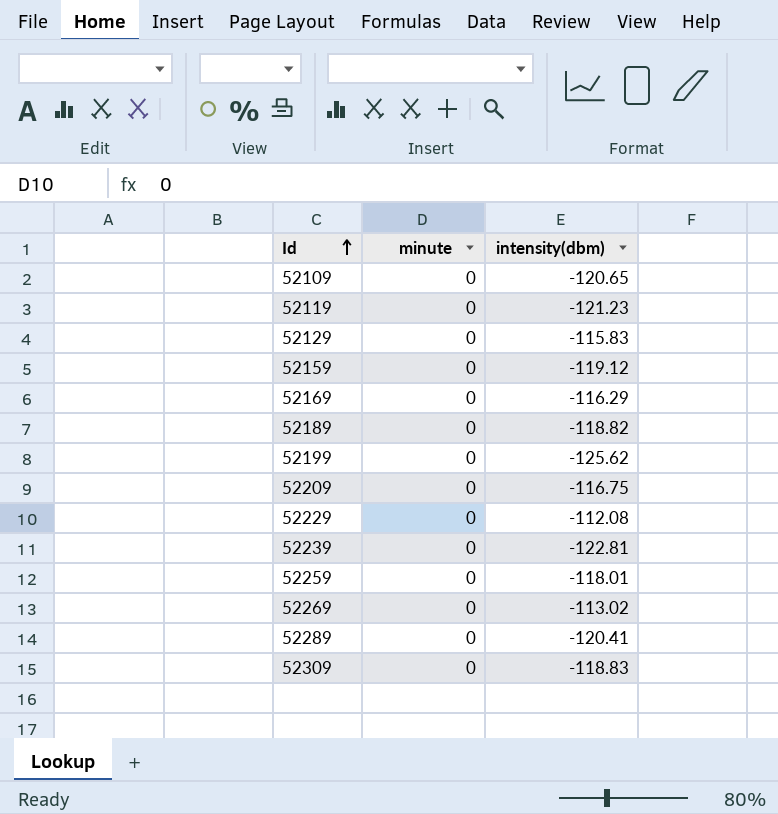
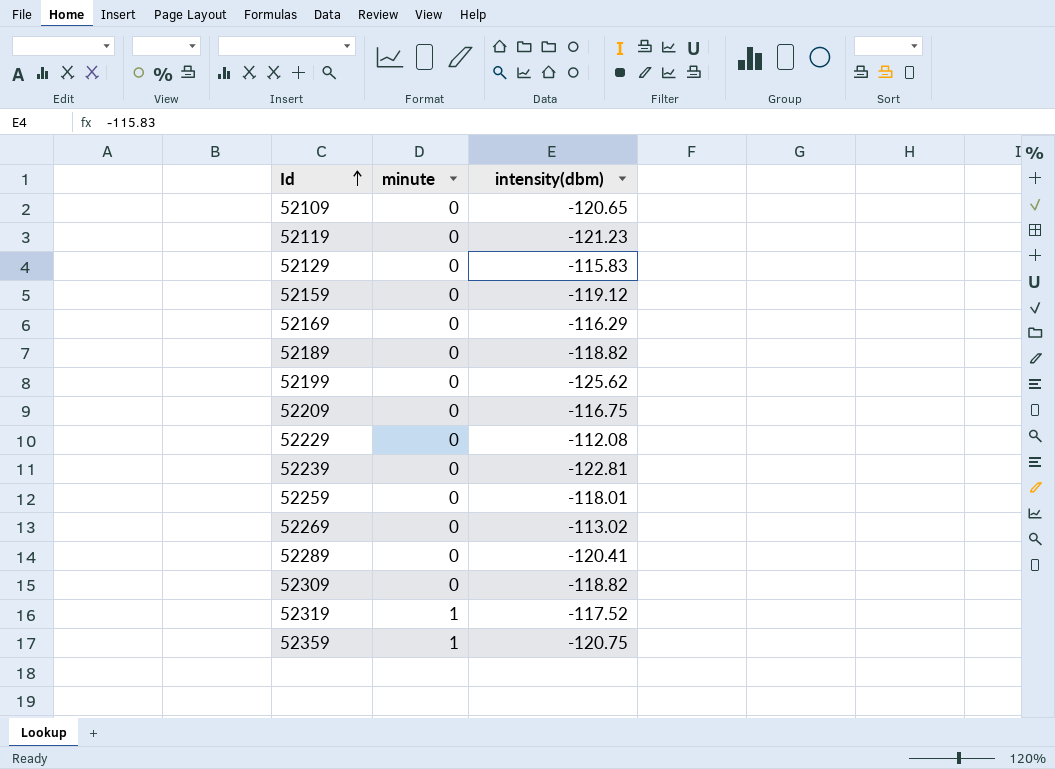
52309 | intensity(dbm): -118.83 -> -118.82
row 52319: none -> 1 | -117.52
row 52359: none -> 1 | -120.75

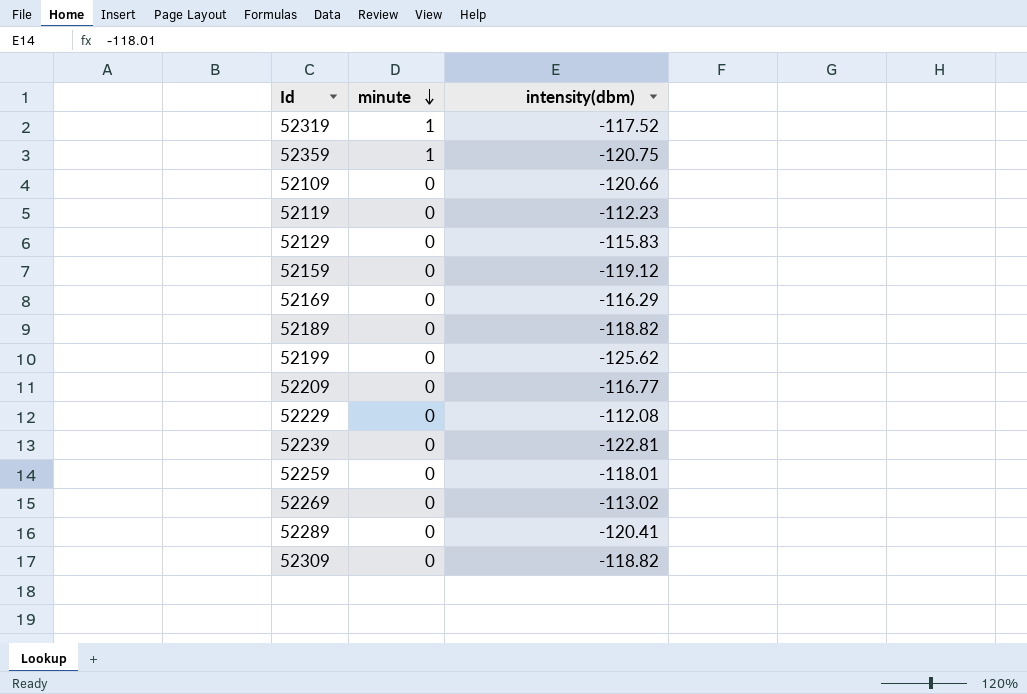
row order: Id ascending -> minute descending
52109 | intensity(dbm): -120.65 -> -120.66
52119 | intensity(dbm): -121.23 -> -112.23
52209 | intensity(dbm): -116.75 -> -116.77

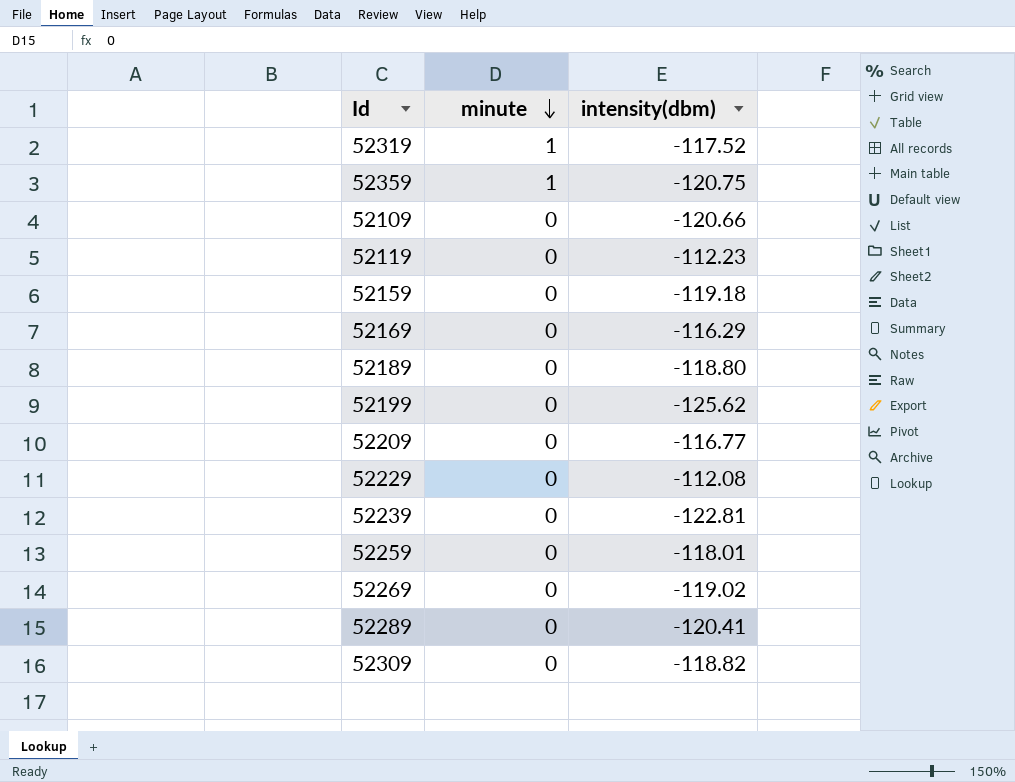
row 52129: 0 | -115.83 -> none
52159 | intensity(dbm): -119.12 -> -119.18
52189 | intensity(dbm): -118.82 -> -118.80
52269 | intensity(dbm): -113.02 -> -119.02

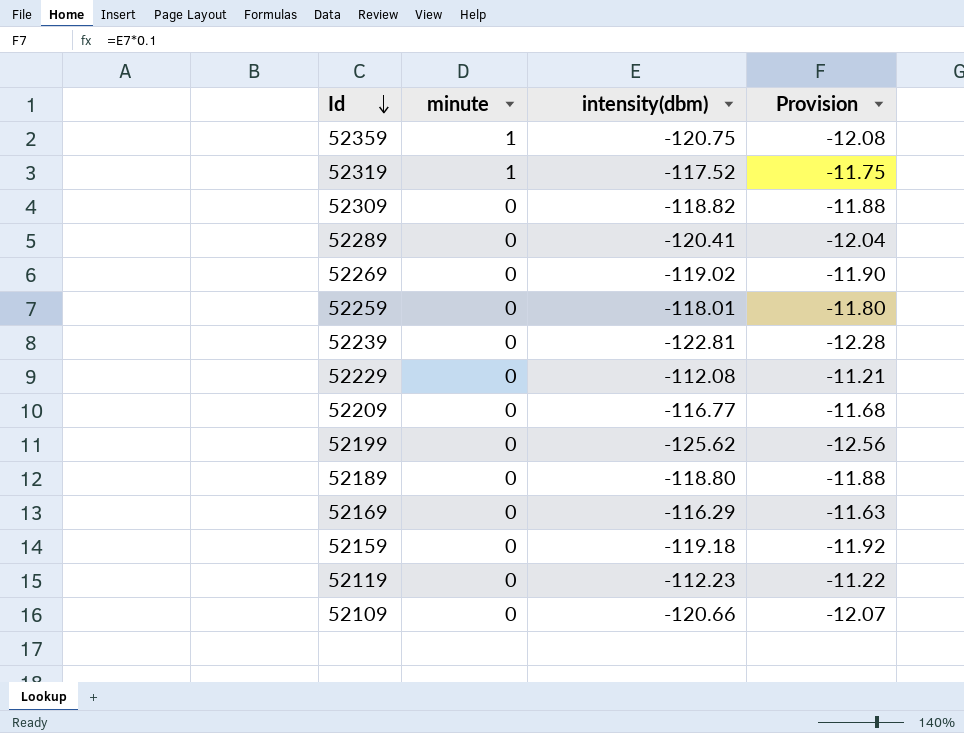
row order: minute descending -> Id descending
column Provision | formula: none -> [intensity(dbm)] * 0.1

